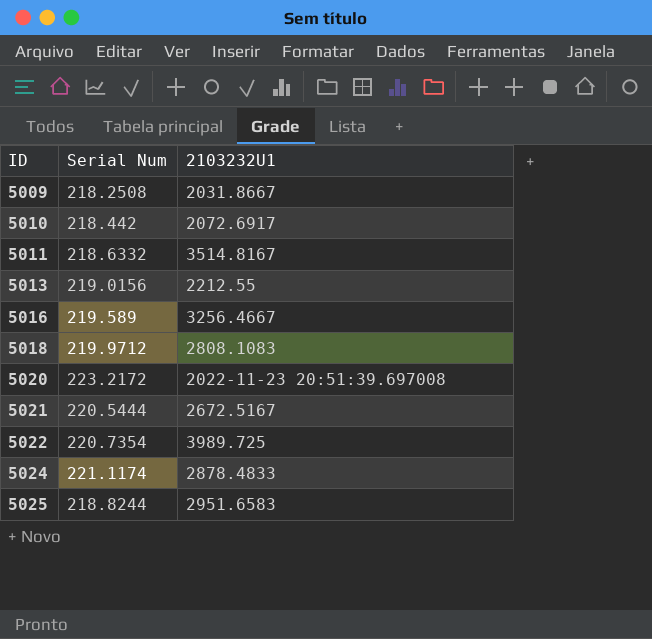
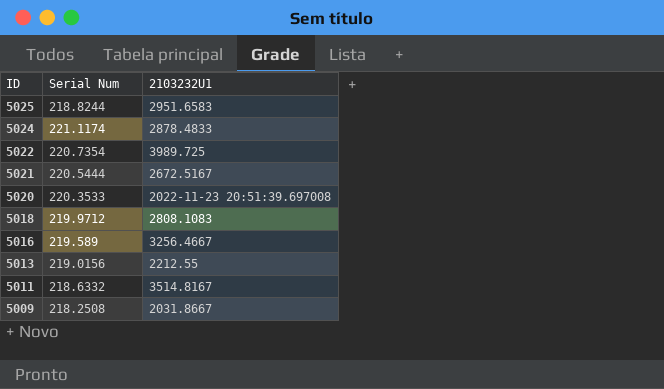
row order: ID ascending -> ID descending
row 5010: 218.442 | 2072.6917 -> none
5020 | Serial Num: 223.2172 -> 220.3533

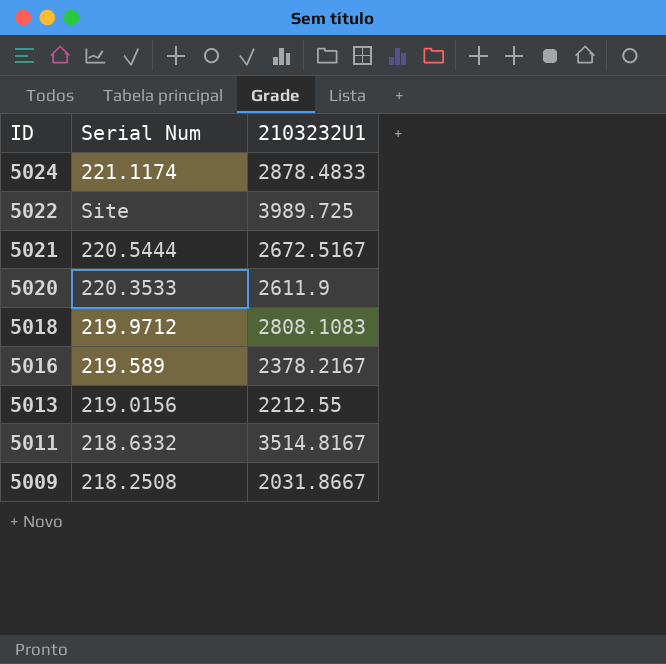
row 5025: 218.8244 | 2951.6583 -> none
5022 | Serial Num: 220.7354 -> Site
5020 | 2103232U1: 2022-11-23 20:51:39.697008 -> 2611.9
5016 | 2103232U1: 3256.4667 -> 2378.2167

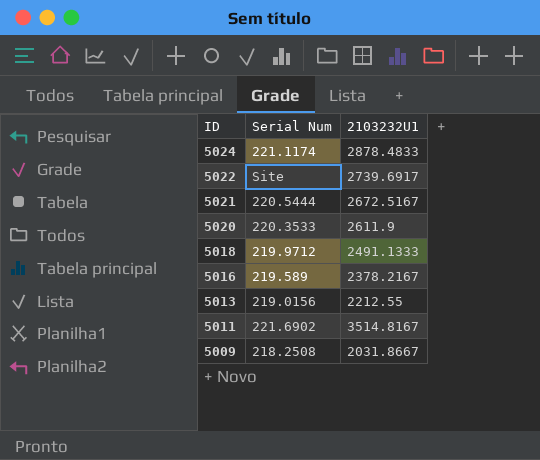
5022 | 2103232U1: 3989.725 -> 2739.6917
5018 | 2103232U1: 2808.1083 -> 2491.1333
5011 | Serial Num: 218.6332 -> 221.6902

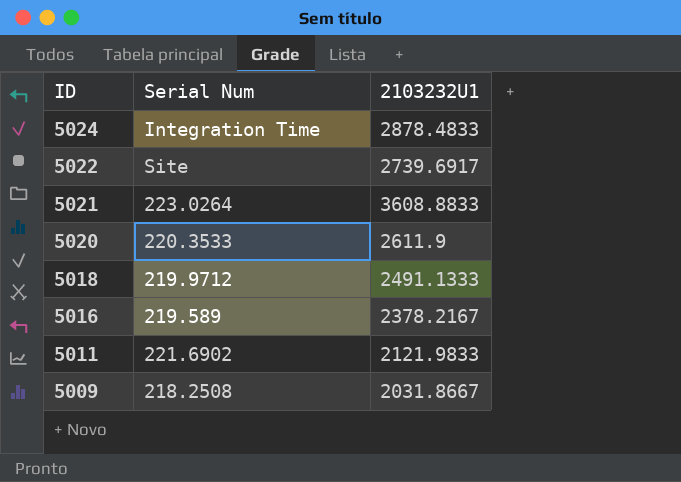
row 5013: 219.0156 | 2212.55 -> none
5024 | Serial Num: 221.1174 -> Integration Time
5021 | Serial Num: 220.5444 -> 223.0264
5021 | 2103232U1: 2672.5167 -> 3608.8833
5011 | 2103232U1: 3514.8167 -> 2121.9833

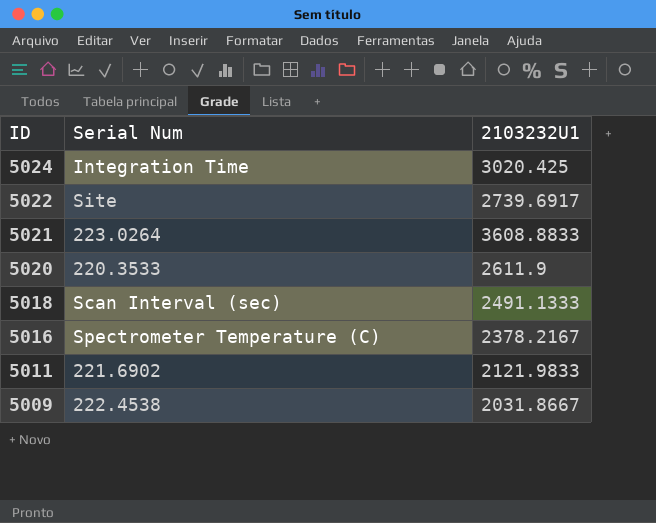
5024 | 2103232U1: 2878.4833 -> 3020.425
5018 | Serial Num: 219.9712 -> Scan Interval (sec)
5016 | Serial Num: 219.589 -> Spectrometer Temperature (C)
5009 | Serial Num: 218.2508 -> 222.4538

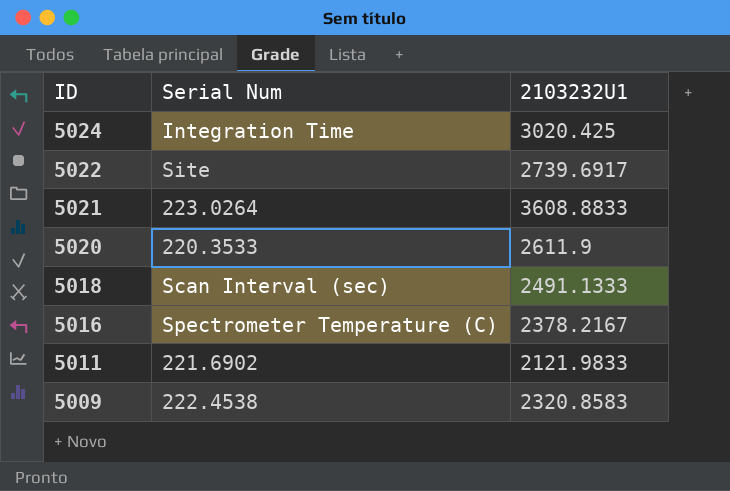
5009 | 2103232U1: 2031.8667 -> 2320.8583

